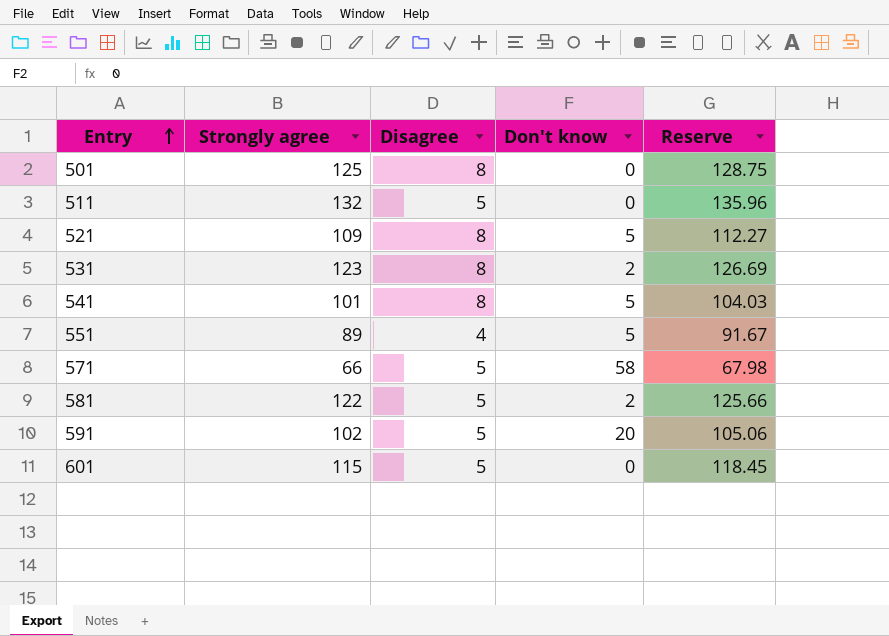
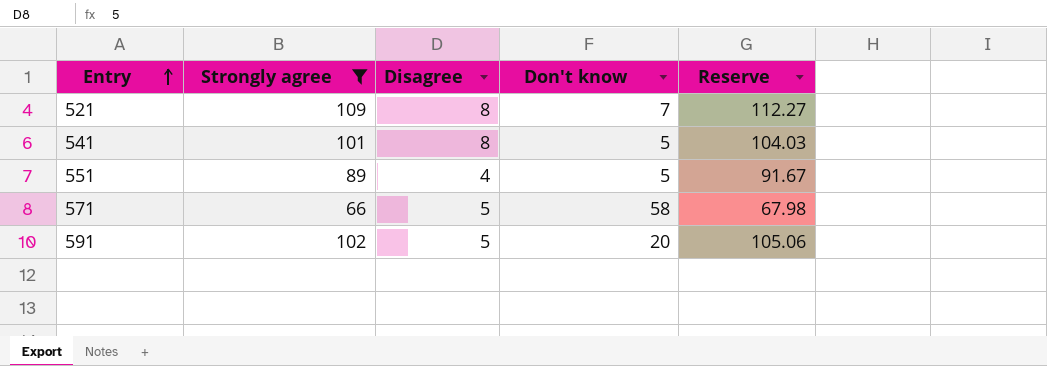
filter: none -> Strongly agree <= 109
521 | Don't know: 5 -> 7

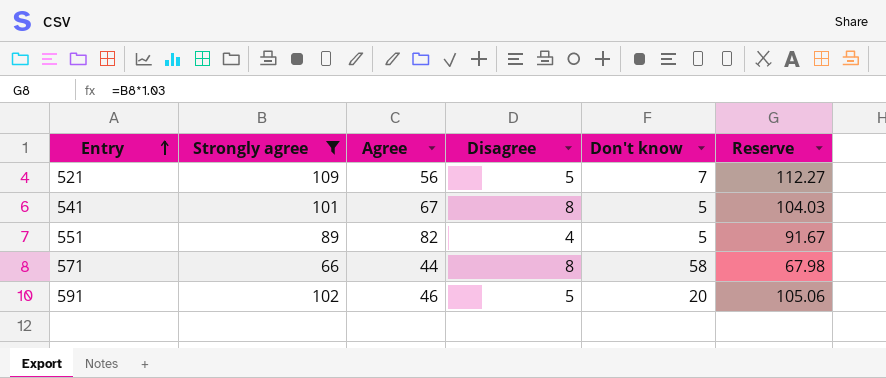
column Agree | position: none -> 3
521 | Disagree: 8 -> 5
571 | Disagree: 5 -> 8

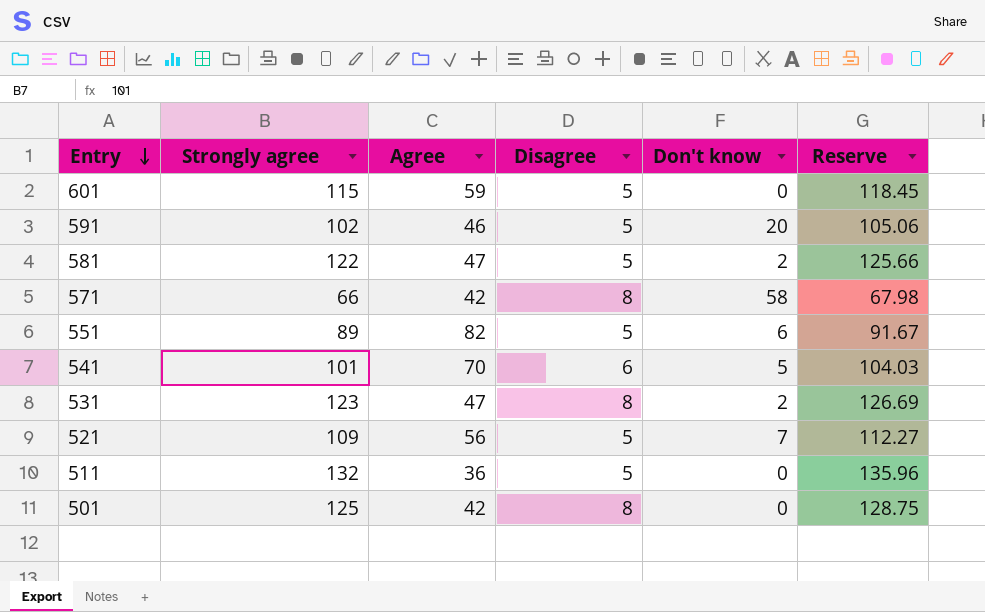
filter: Strongly agree <= 109 -> none
row order: Entry ascending -> Entry descending
571 | Agree: 44 -> 42
551 | Disagree: 4 -> 5
551 | Don't know: 5 -> 6
541 | Agree: 67 -> 70
541 | Disagree: 8 -> 6

